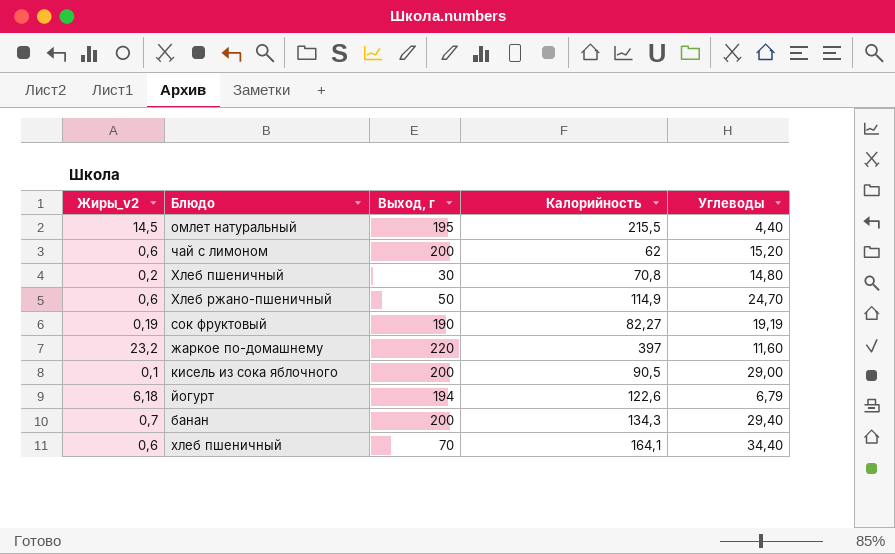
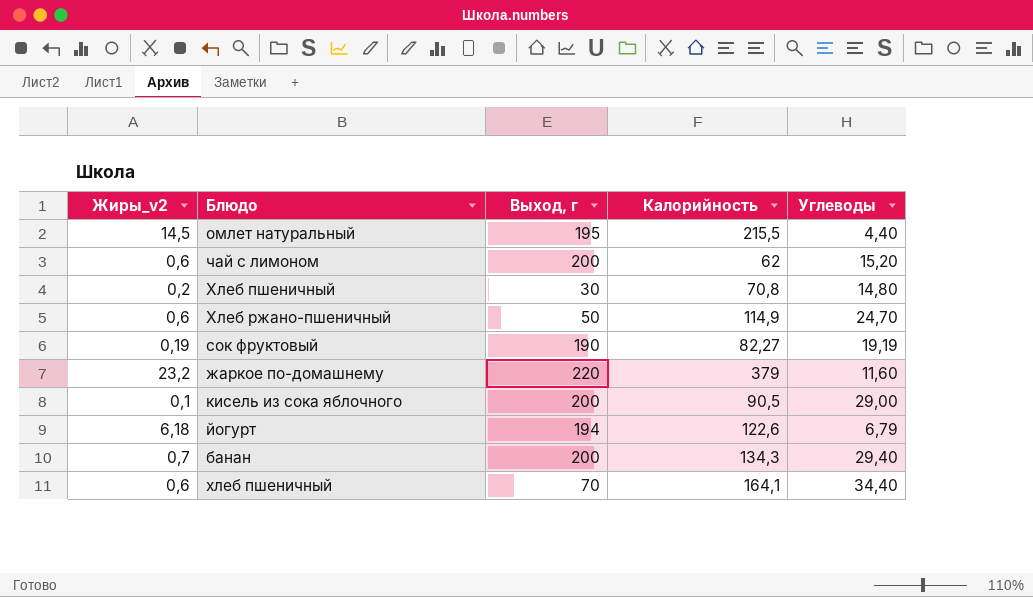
жаркое по-домашнему | Калорийность: 397 -> 379

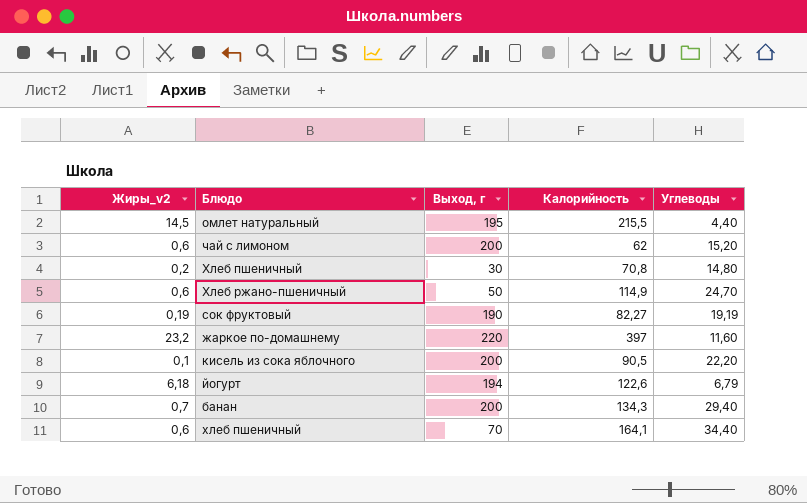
жаркое по-домашнему | Калорийность: 379 -> 397
кисель из сока яблочного | Углеводы: 29,00 -> 22,20

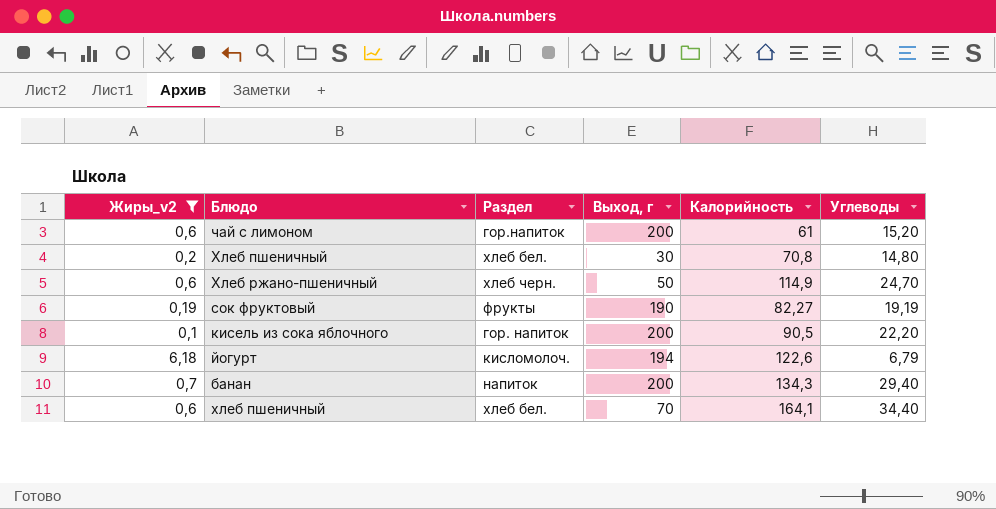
filter: none -> Жиры_v2 <= 6,18
column Раздел | position: none -> 3
чай с лимоном | Калорийность: 62 -> 61

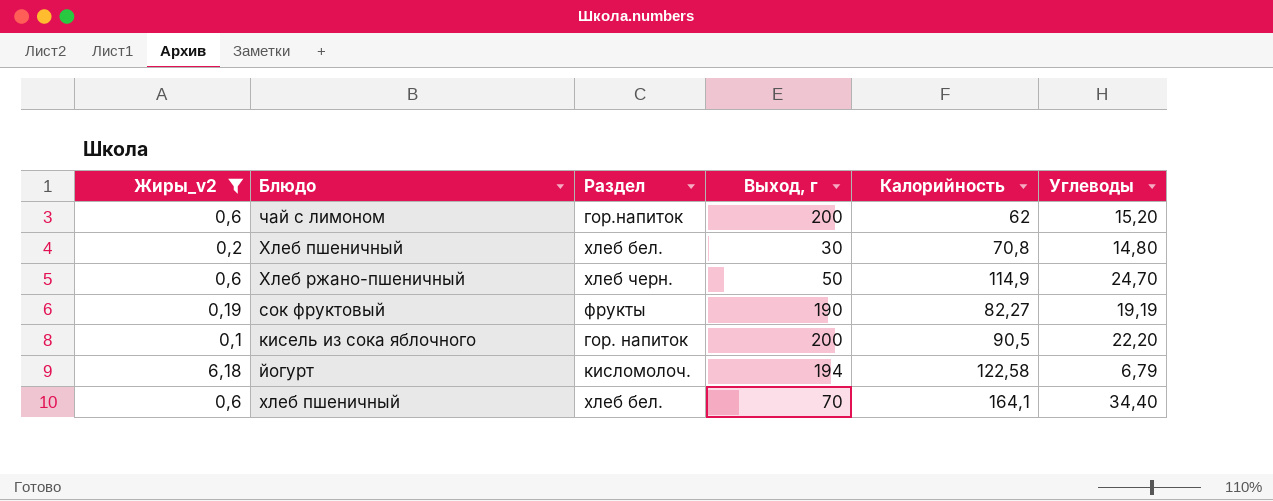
row банан: 0,7 | напиток | 200 | 134,3 | 29,40 -> none
чай с лимоном | Калорийность: 61 -> 62
йогурт | Калорийность: 122,6 -> 122,58

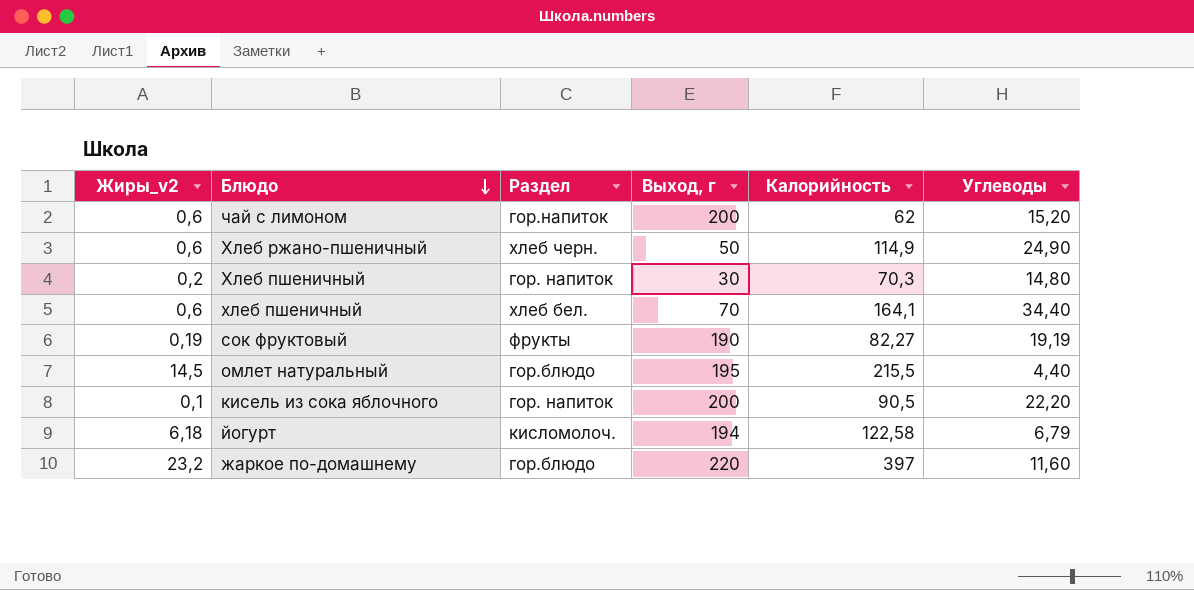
filter: Жиры_v2 <= 6,18 -> none
row order: none -> Блюдо descending
Хлеб ржано-пшеничный | Углеводы: 24,70 -> 24,90
Хлеб пшеничный | Раздел: хлеб бел. -> гор. напиток
Хлеб пшеничный | Калорийность: 70,8 -> 70,3

